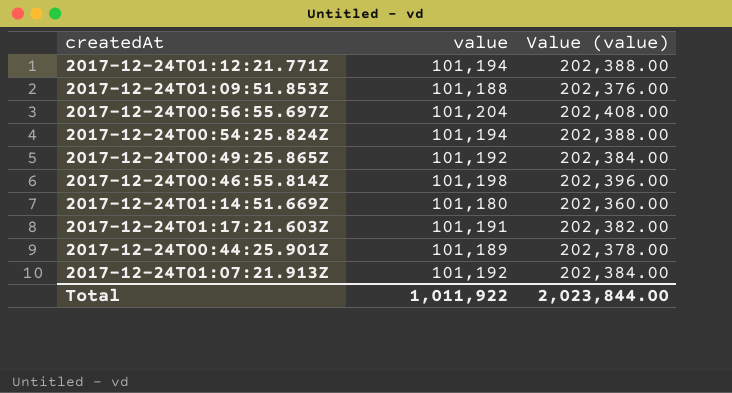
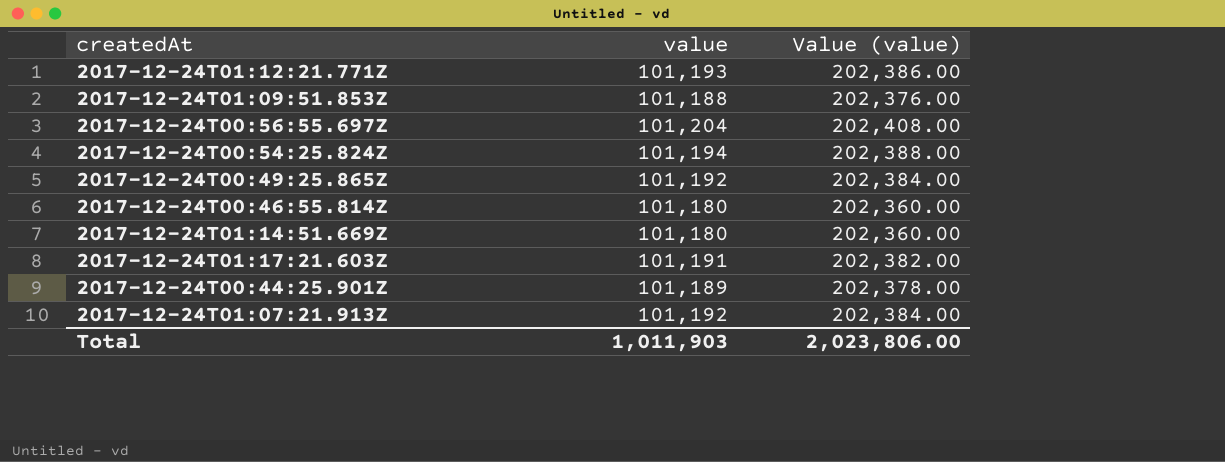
2017-12-24T01:12:21.771Z | value: 101,194 -> 101,193
2017-12-24T01:12:21.771Z | Value (value): 202,388.00 -> 202,386.00
2017-12-24T00:46:55.814Z | value: 101,198 -> 101,180
2017-12-24T00:46:55.814Z | Value (value): 202,396.00 -> 202,360.00
Total | value: 1,011,922 -> 1,011,903
Total | Value (value): 2,023,844.00 -> 2,023,806.00

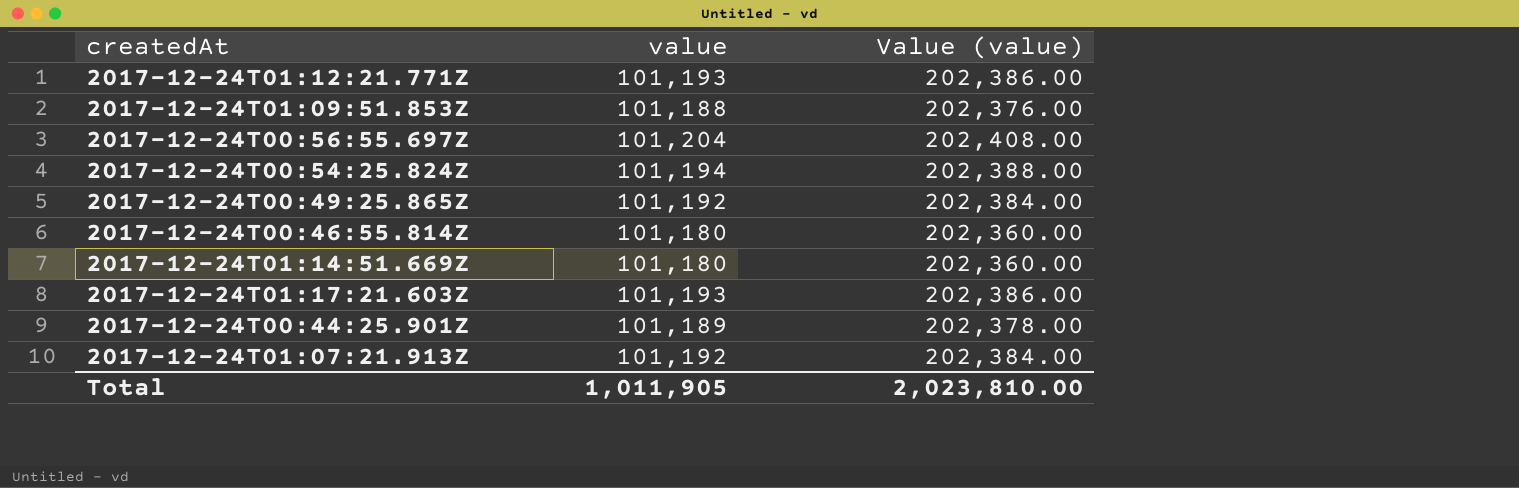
2017-12-24T01:17:21.603Z | value: 101,191 -> 101,193
2017-12-24T01:17:21.603Z | Value (value): 202,382.00 -> 202,386.00
Total | value: 1,011,903 -> 1,011,905
Total | Value (value): 2,023,806.00 -> 2,023,810.00

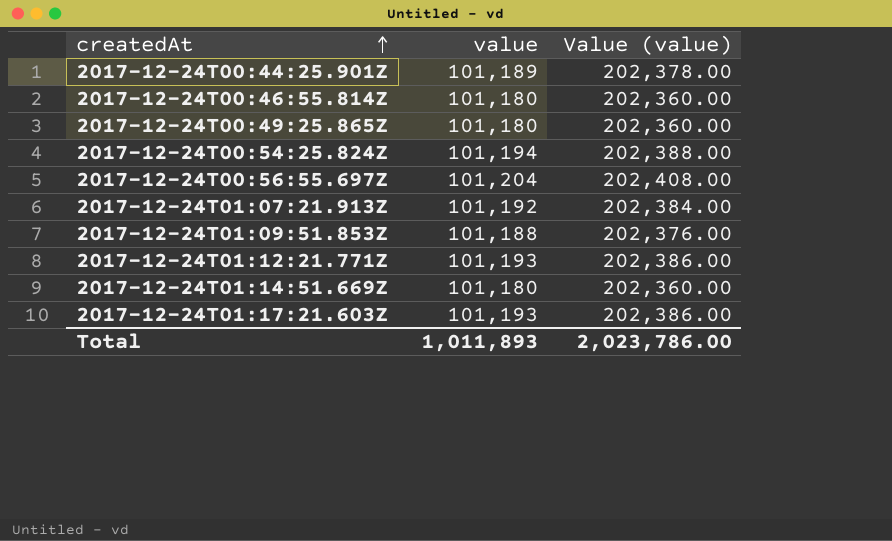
row order: none -> createdAt ascending
2017-12-24T00:49:25.865Z | value: 101,192 -> 101,180
2017-12-24T00:49:25.865Z | Value (value): 202,384.00 -> 202,360.00
Total | value: 1,011,905 -> 1,011,893
Total | Value (value): 2,023,810.00 -> 2,023,786.00

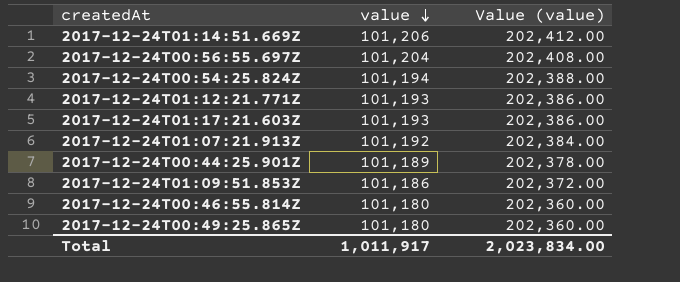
row order: createdAt ascending -> value descending
2017-12-24T01:14:51.669Z | value: 101,180 -> 101,206
2017-12-24T01:14:51.669Z | Value (value): 202,360.00 -> 202,412.00
2017-12-24T01:09:51.853Z | value: 101,188 -> 101,186
2017-12-24T01:09:51.853Z | Value (value): 202,376.00 -> 202,372.00
Total | value: 1,011,893 -> 1,011,917
Total | Value (value): 2,023,786.00 -> 2,023,834.00

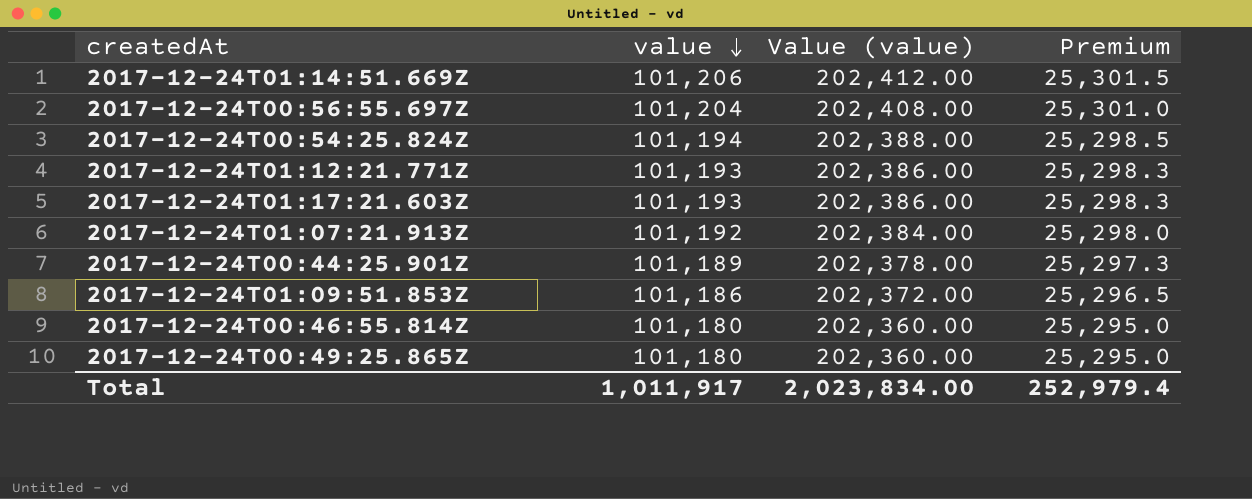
column Premium | formula: none -> [value] * 0.25

